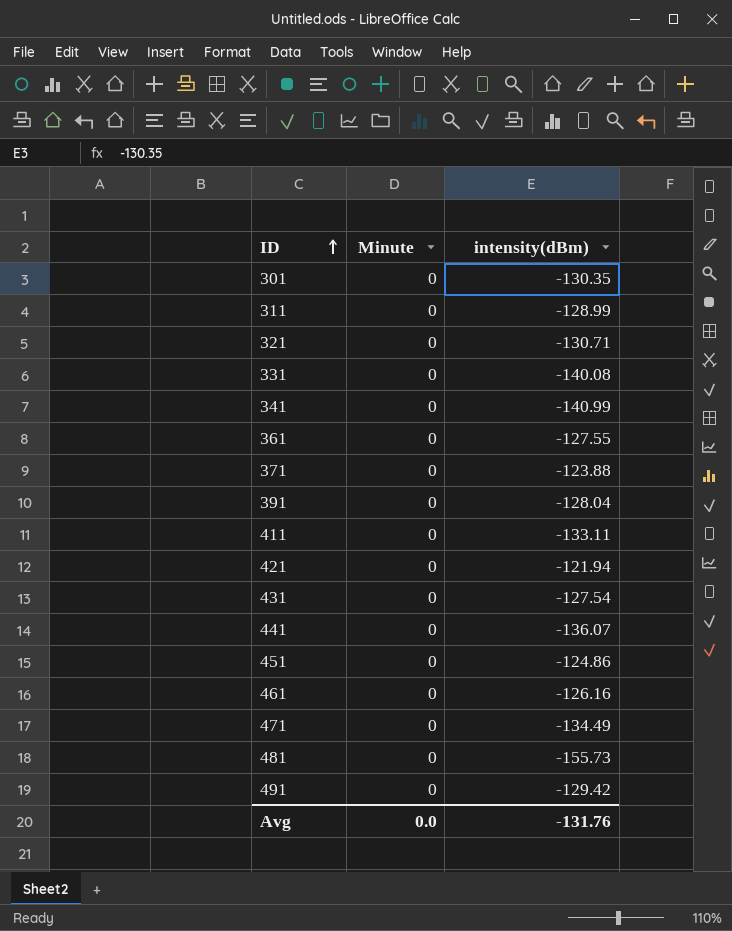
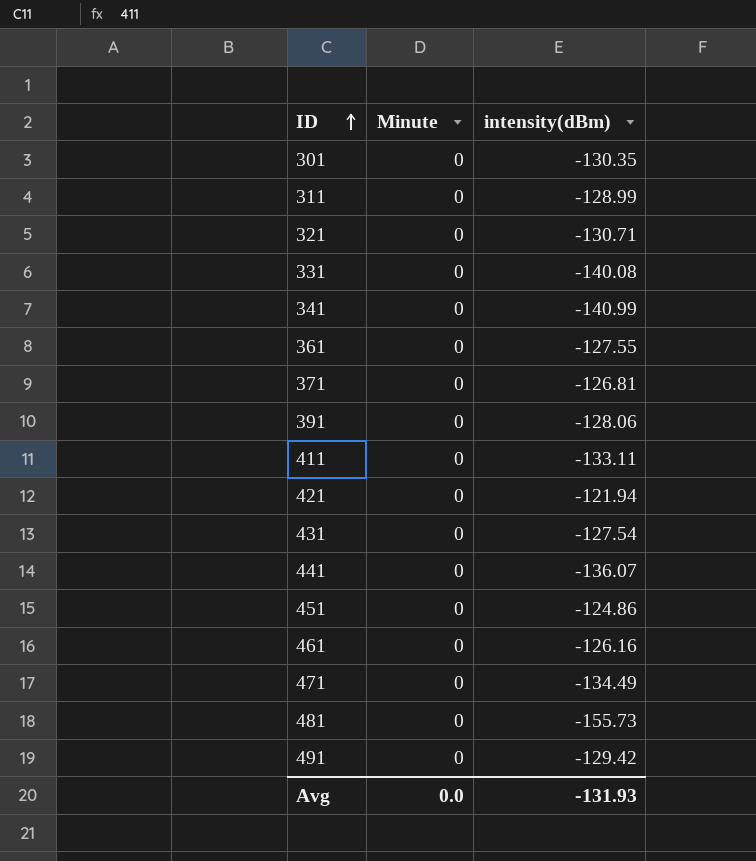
371 | intensity(dBm): -123.88 -> -126.81
391 | intensity(dBm): -128.04 -> -128.06
Avg | intensity(dBm): -131.76 -> -131.93

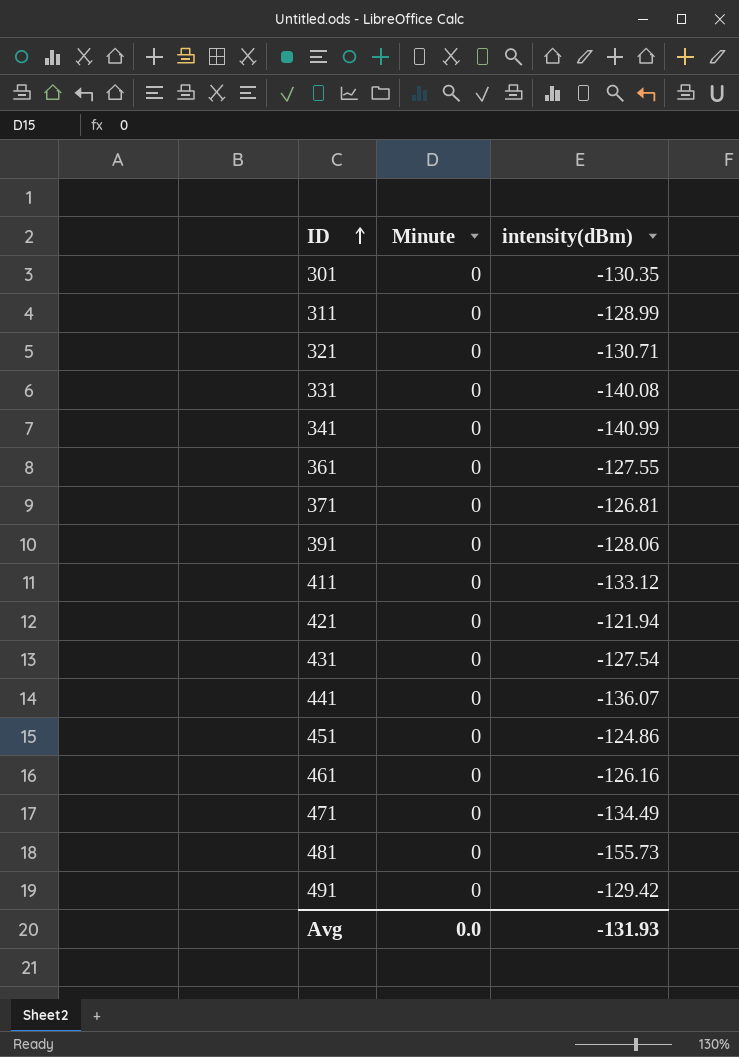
411 | intensity(dBm): -133.11 -> -133.12

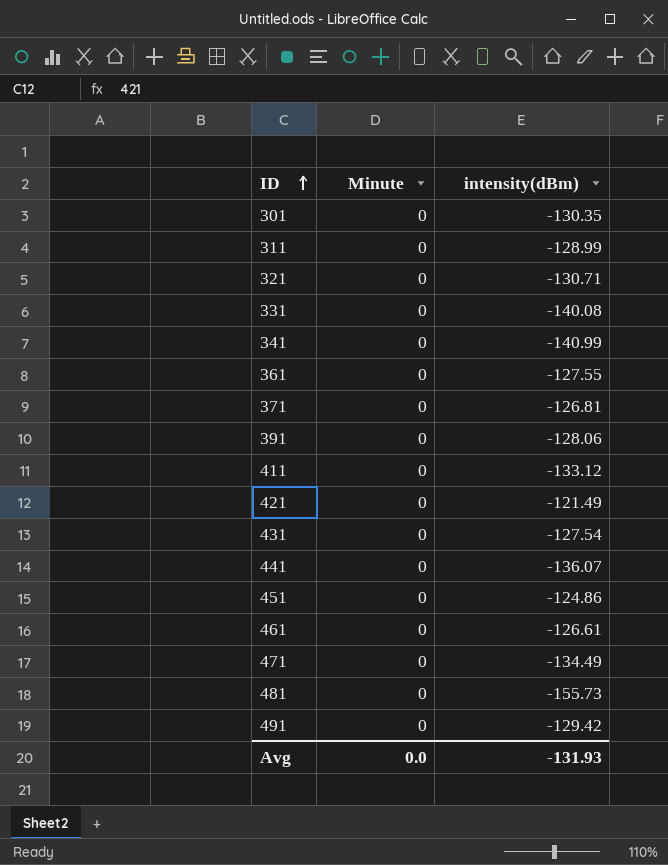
421 | intensity(dBm): -121.94 -> -121.49
461 | intensity(dBm): -126.16 -> -126.61

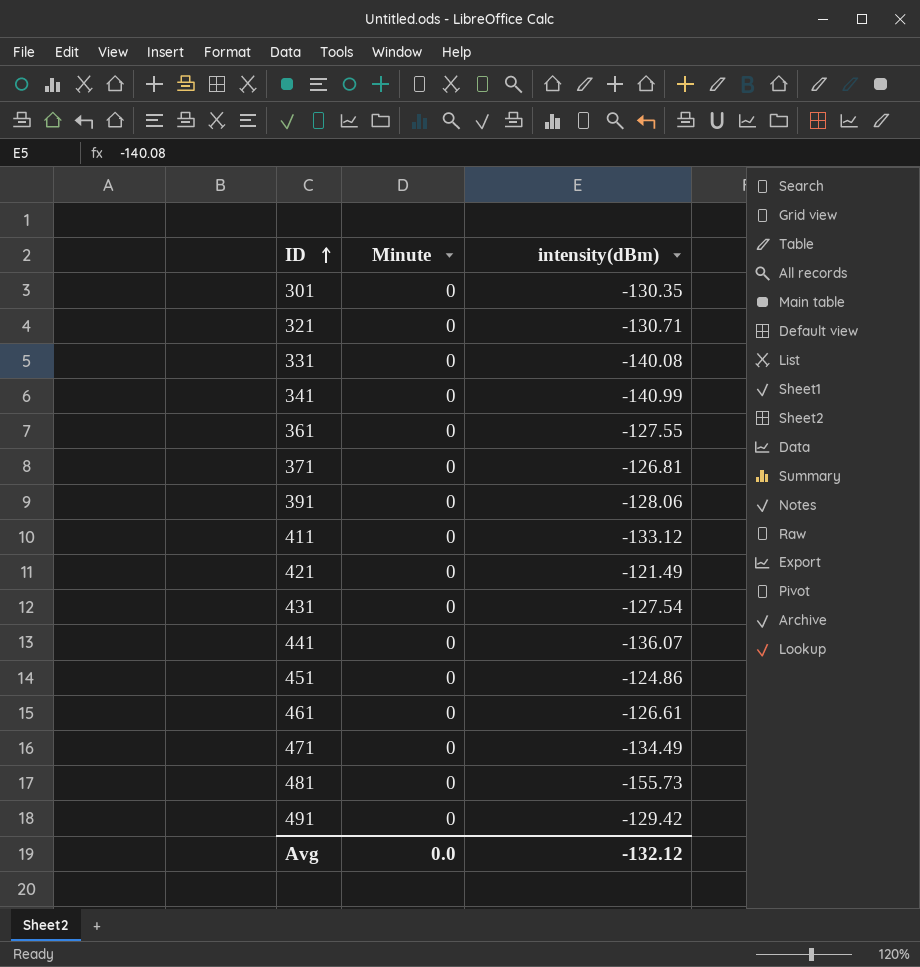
row 311: 0 | -128.99 -> none
Avg | intensity(dBm): -131.93 -> -132.12

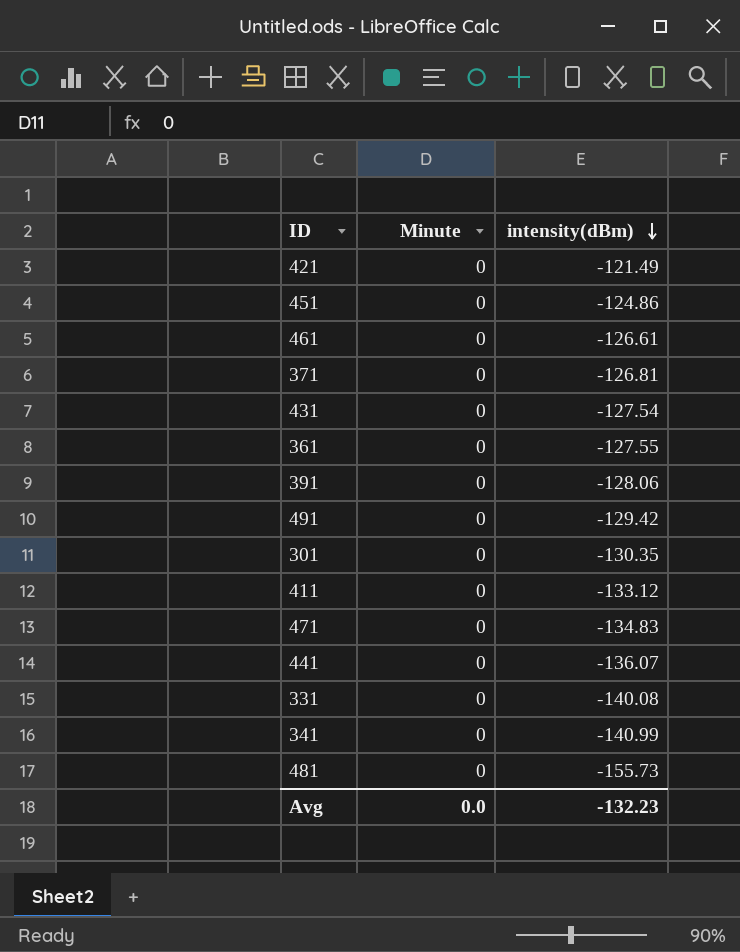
row order: ID ascending -> intensity(dBm) descending
row 321: 0 | -130.71 -> none
471 | intensity(dBm): -134.49 -> -134.83
Avg | intensity(dBm): -132.12 -> -132.23

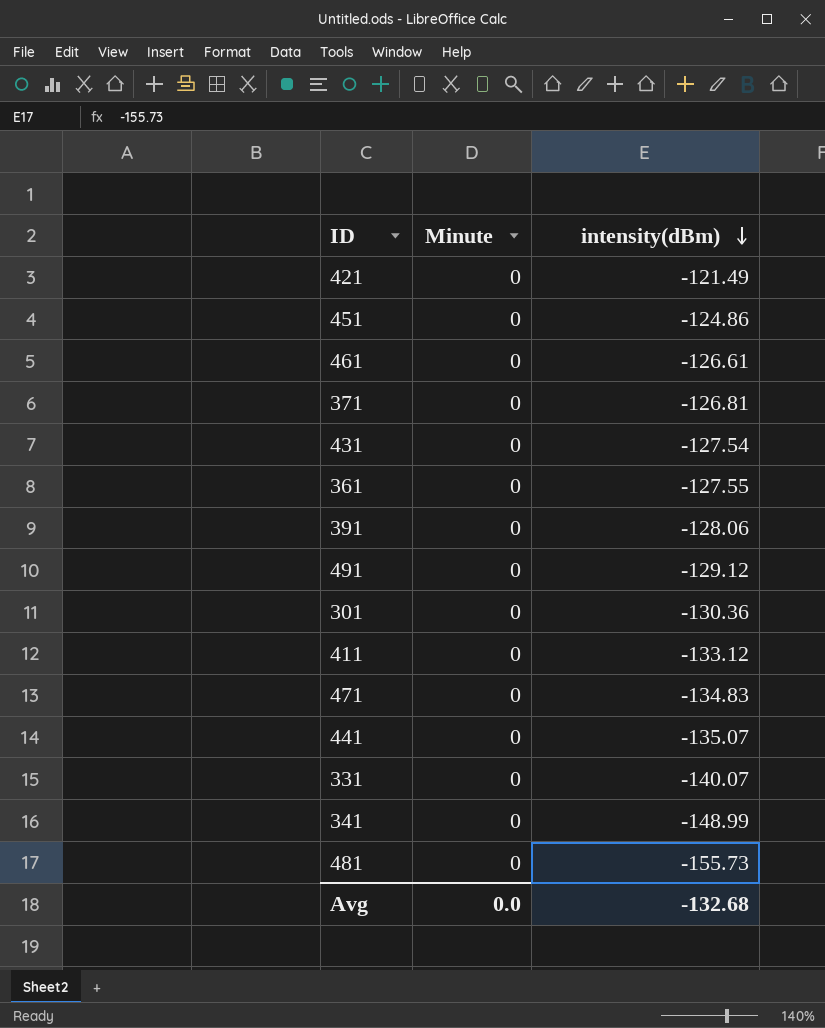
491 | intensity(dBm): -129.42 -> -129.12
301 | intensity(dBm): -130.35 -> -130.36
441 | intensity(dBm): -136.07 -> -135.07
331 | intensity(dBm): -140.08 -> -140.07
341 | intensity(dBm): -140.99 -> -148.99
Avg | intensity(dBm): -132.23 -> -132.68

